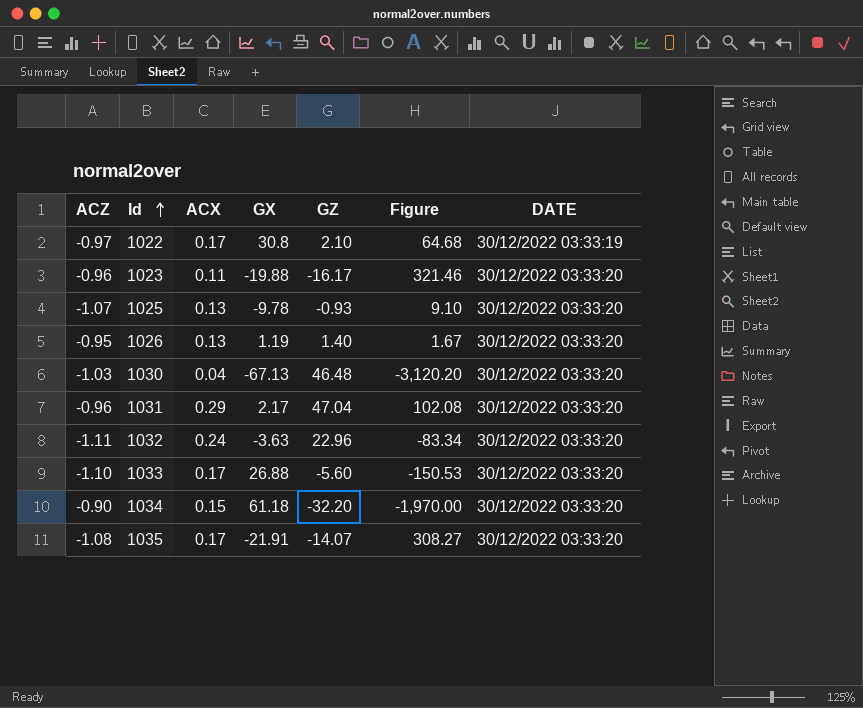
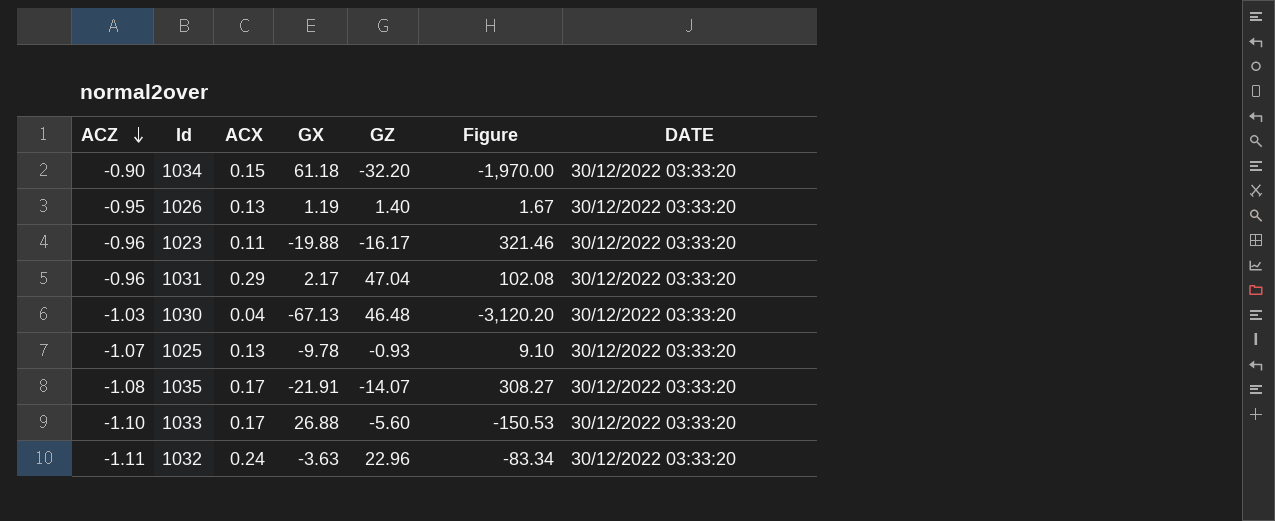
row order: Id ascending -> ACZ descending
row 1022: -0.97 | 0.17 | 30.8 | 2.10 | 64.68 | 30/12/2022 03:33:19 -> none

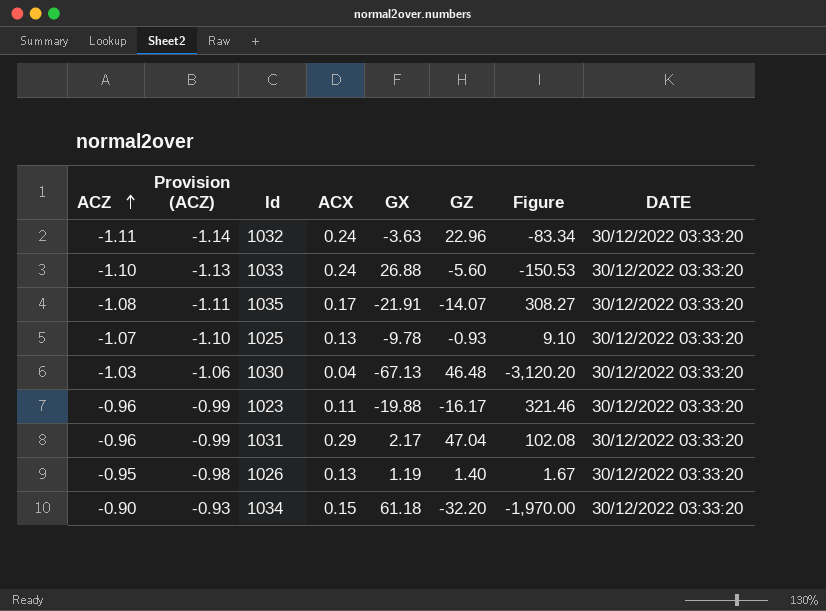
row order: ACZ descending -> ACZ ascending
column Provision (ACZ) | formula: none -> [ACZ] * 1.03
1033 | ACX: 0.17 -> 0.24

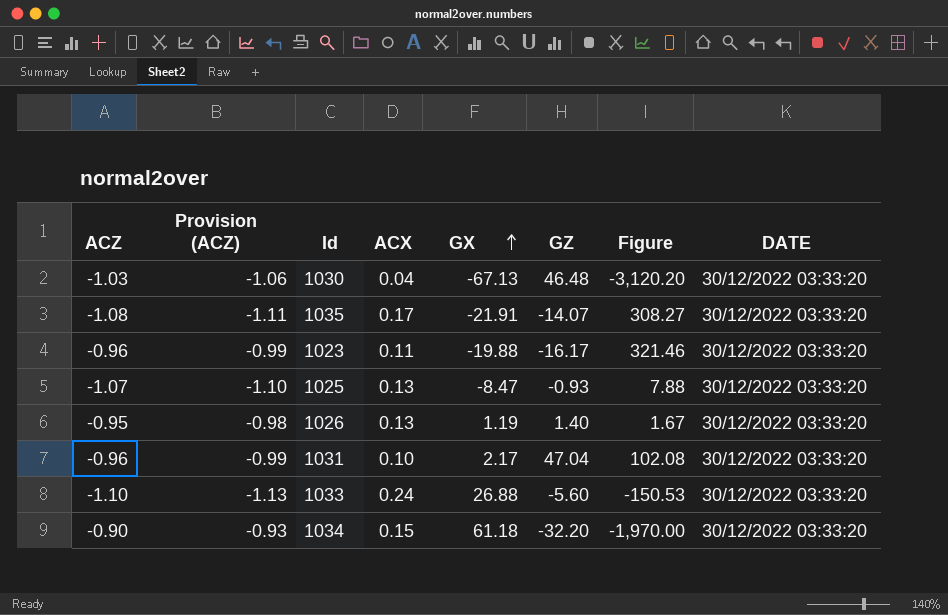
row order: ACZ ascending -> GX ascending
row 1032: -1.11 | -1.14 | 0.24 | -3.63 | 22.96 | -83.34 | 30/12/2022 03:33:20 -> none
1025 | GX: -9.78 -> -8.47
1025 | Figure: 9.10 -> 7.88
1031 | ACX: 0.29 -> 0.10

